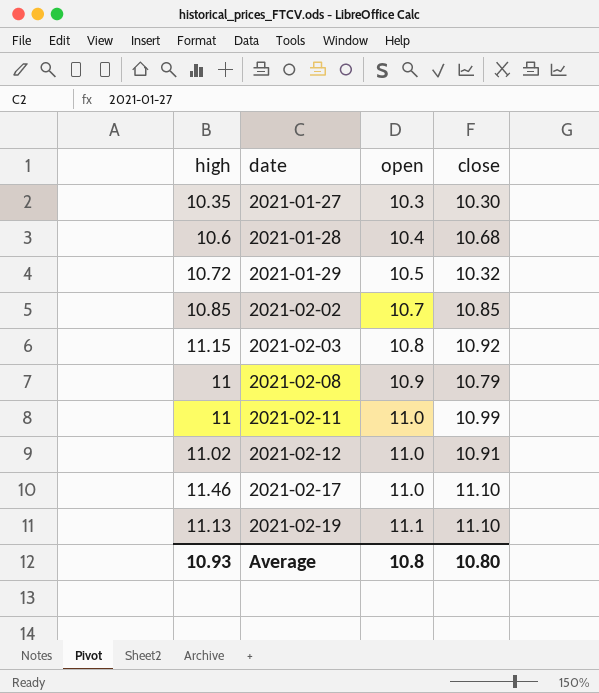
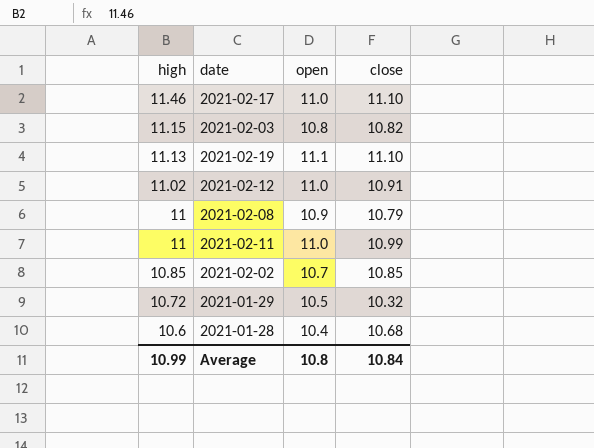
row order: date ascending -> high descending
row 2021-01-27: 10.35 | 10.3 | 10.30 -> none
2021-02-03 | close: 10.92 -> 10.82
Average | high: 10.93 -> 10.99
Average | close: 10.80 -> 10.84

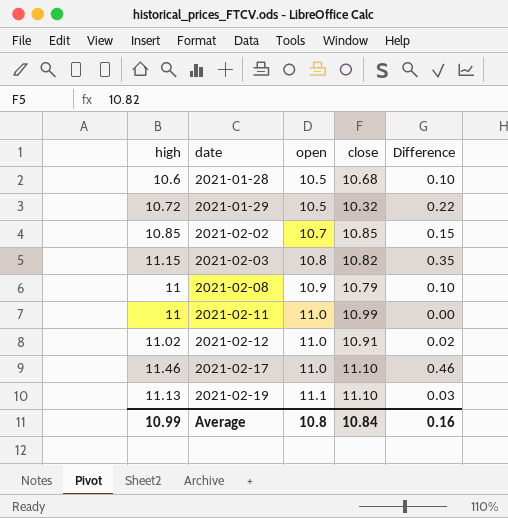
row order: high descending -> date ascending
column Difference | formula: none -> [high] - [open]
2021-01-28 | open: 10.4 -> 10.5

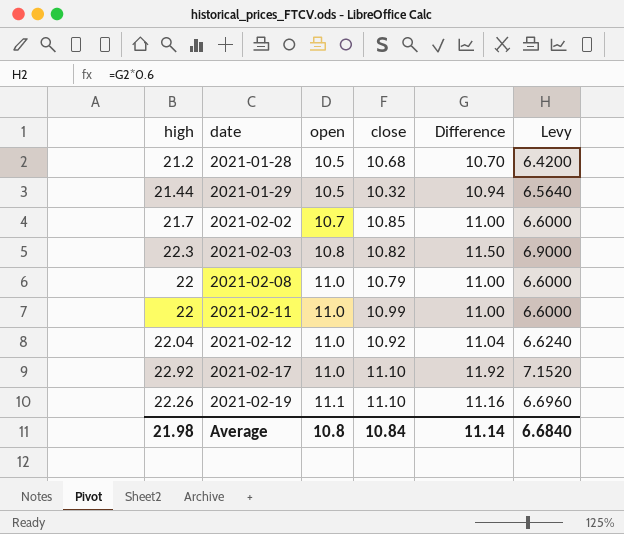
column Levy | formula: none -> [Difference] * 0.6
2021-01-28 | high: 10.6 -> 21.2
2021-01-28 | Difference: 0.10 -> 10.70
2021-01-29 | high: 10.72 -> 21.44
2021-01-29 | Difference: 0.22 -> 10.94
2021-02-02 | high: 10.85 -> 21.7
2021-02-02 | Difference: 0.15 -> 11.00
2021-02-03 | high: 11.15 -> 22.3
2021-02-03 | Difference: 0.35 -> 11.50
2021-02-08 | high: 11 -> 22
2021-02-08 | open: 10.9 -> 11.0
2021-02-08 | Difference: 0.10 -> 11.00
2021-02-11 | high: 11 -> 22
2021-02-11 | Difference: 0.00 -> 11.00
2021-02-12 | high: 11.02 -> 22.04
2021-02-12 | close: 10.91 -> 10.92
2021-02-12 | Difference: 0.02 -> 11.04
2021-02-17 | high: 11.46 -> 22.92
2021-02-17 | Difference: 0.46 -> 11.92
2021-02-19 | high: 11.13 -> 22.26
2021-02-19 | Difference: 0.03 -> 11.16
Average | high: 10.99 -> 21.98
Average | Difference: 0.16 -> 11.14

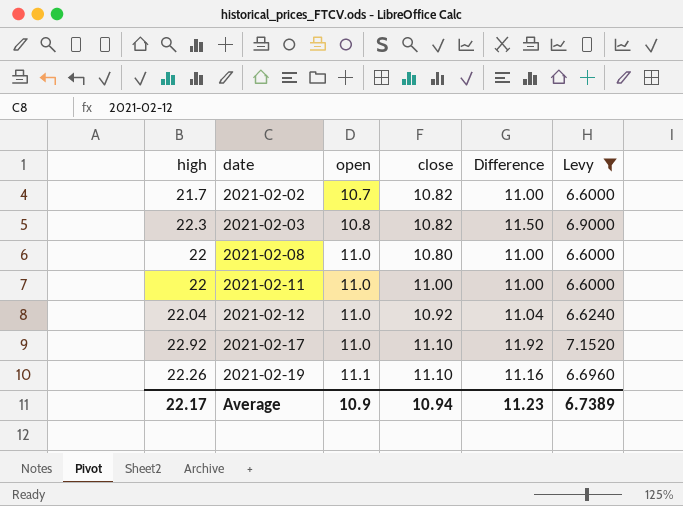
filter: none -> Levy >= 6.6000
2021-02-02 | close: 10.85 -> 10.82
2021-02-08 | close: 10.79 -> 10.80
2021-02-11 | close: 10.99 -> 11.00
Average | high: 21.98 -> 22.17
Average | open: 10.8 -> 10.9
Average | close: 10.84 -> 10.94
Average | Difference: 11.14 -> 11.23
Average | Levy: 6.6840 -> 6.7389

